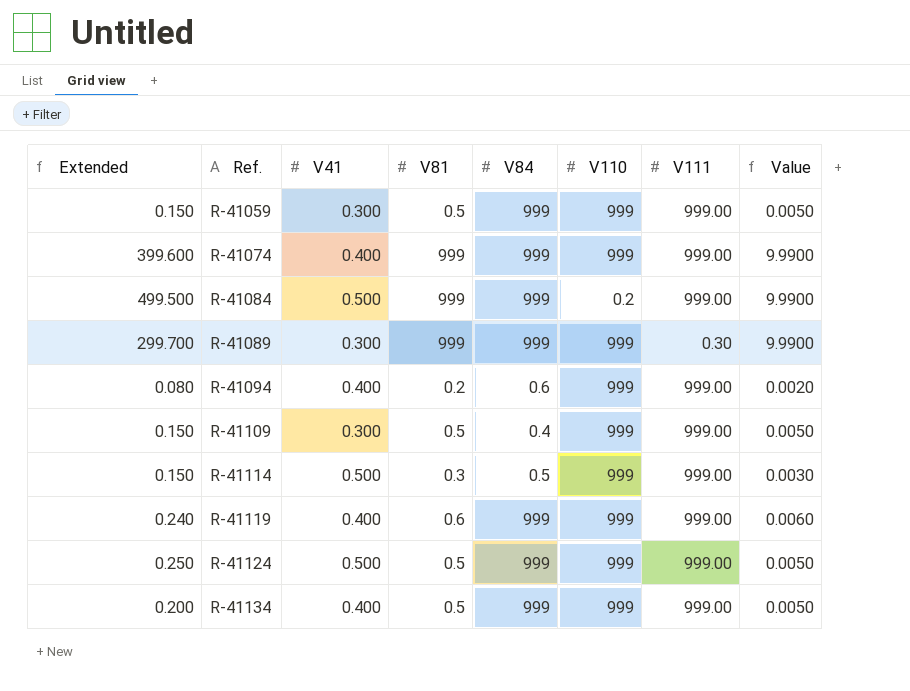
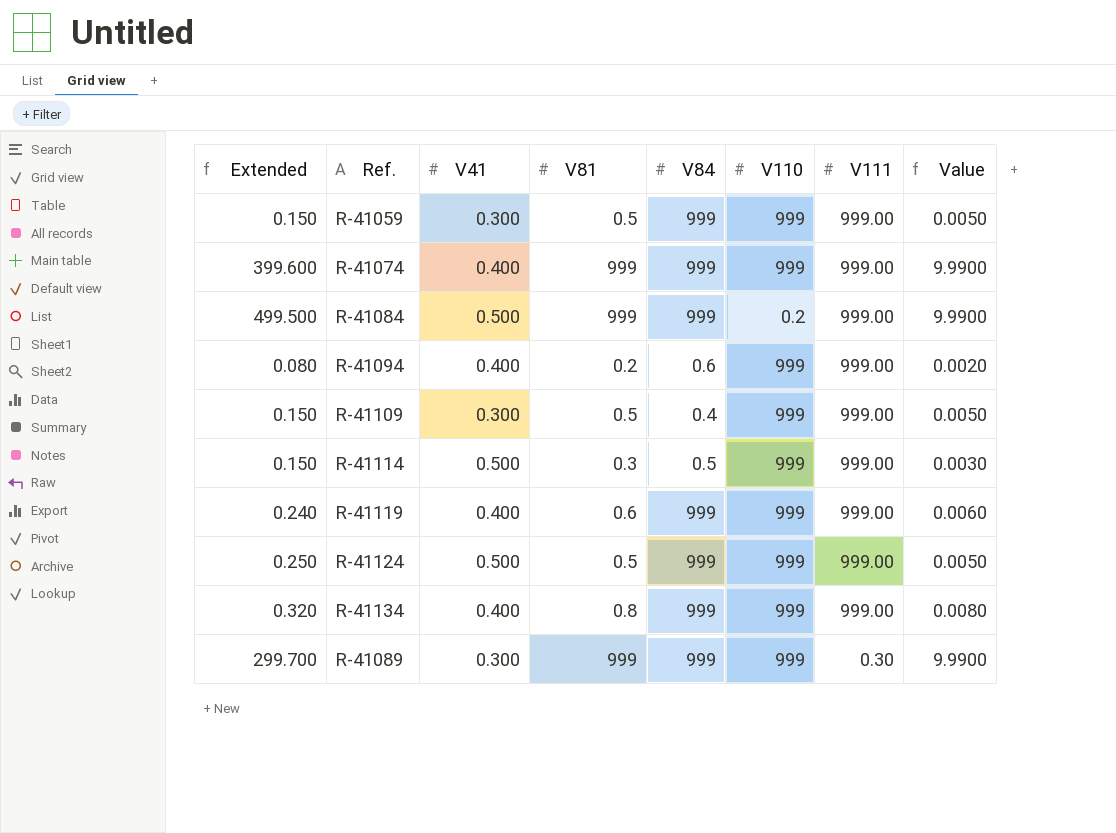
row order: Ref. ascending -> V111 descending
R-41134 | Extended: 0.200 -> 0.320
R-41134 | V81: 0.5 -> 0.8
R-41134 | Value: 0.0050 -> 0.0080

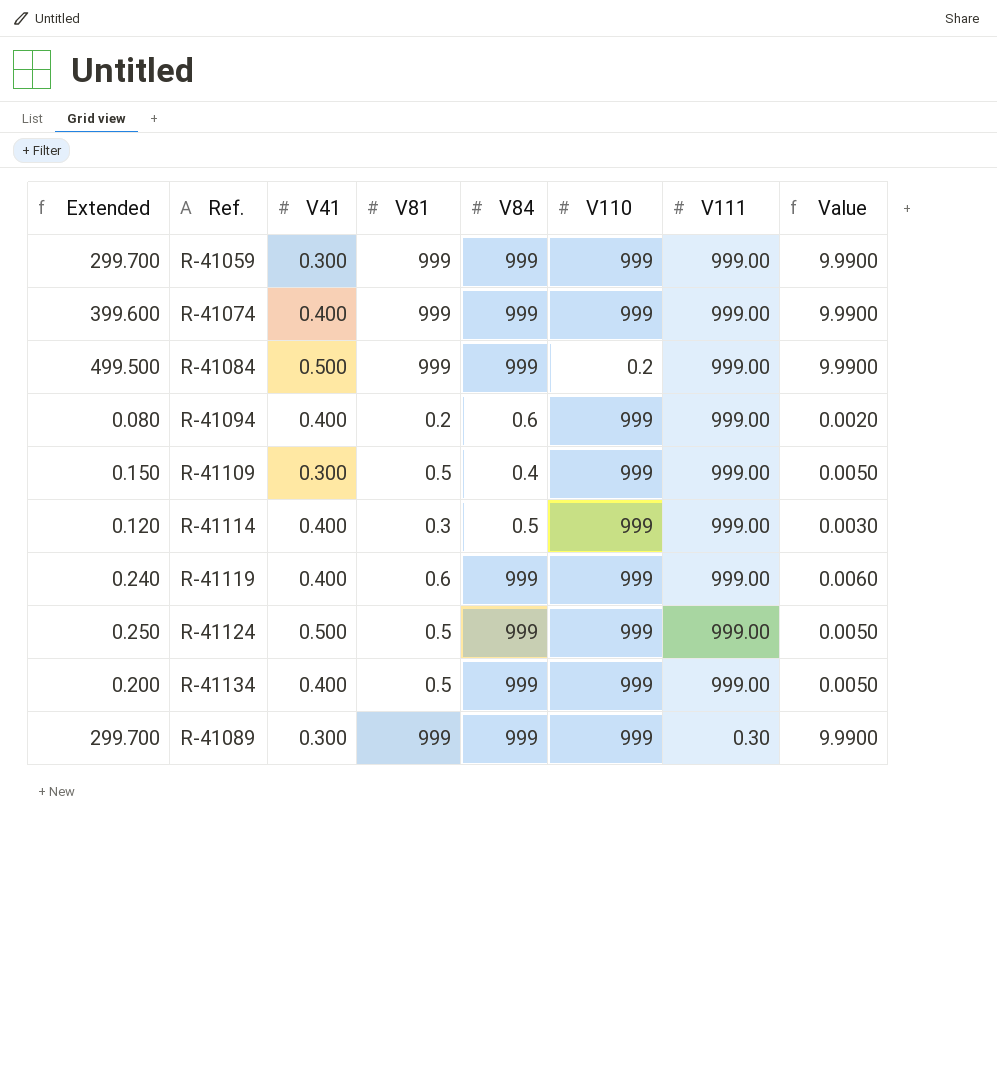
R-41059 | Extended: 0.150 -> 299.700
R-41059 | V81: 0.5 -> 999
R-41059 | Value: 0.0050 -> 9.9900
R-41114 | Extended: 0.150 -> 0.120
R-41114 | V41: 0.500 -> 0.400
R-41134 | Extended: 0.320 -> 0.200
R-41134 | V81: 0.8 -> 0.5
R-41134 | Value: 0.0080 -> 0.0050

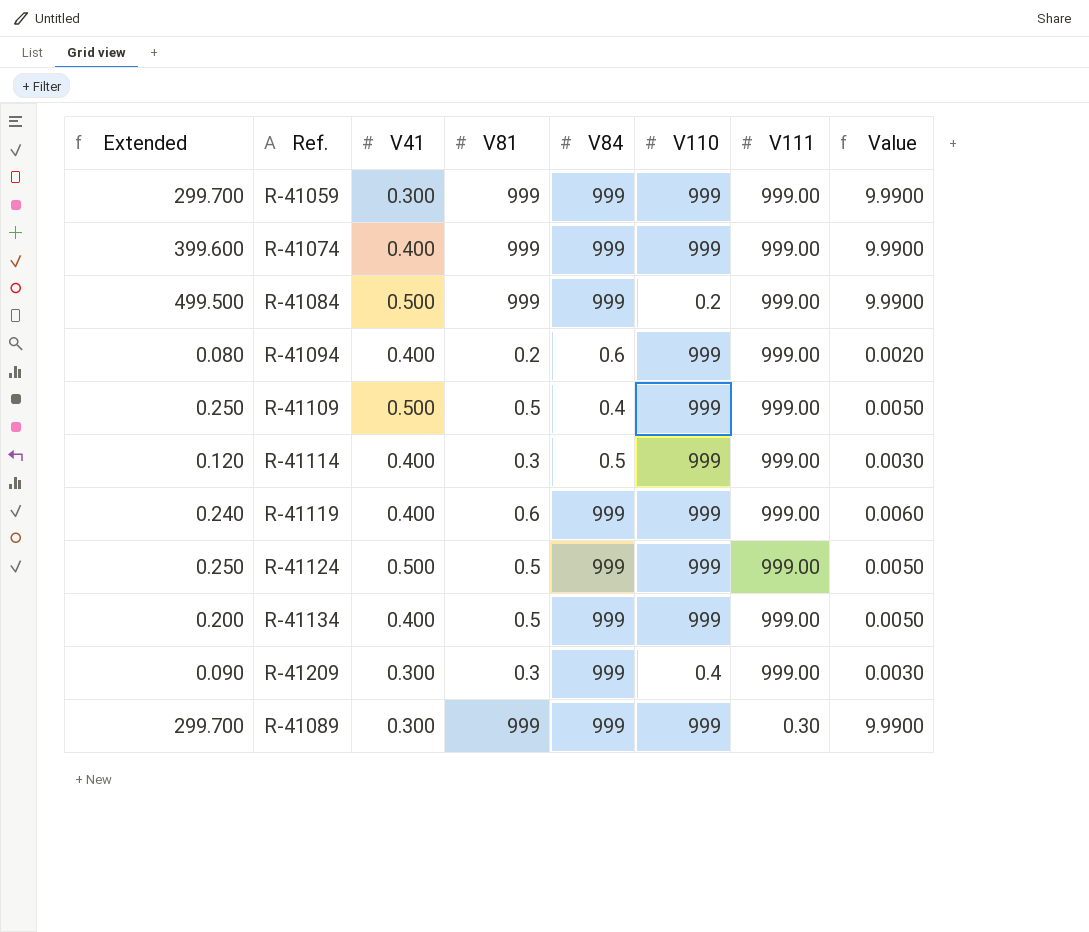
R-41109 | Extended: 0.150 -> 0.250
R-41109 | V41: 0.300 -> 0.500
row R-41209: none -> 0.090 | 0.300 | 0.3 | 999 | 0.4 | 999.00 | 0.0030

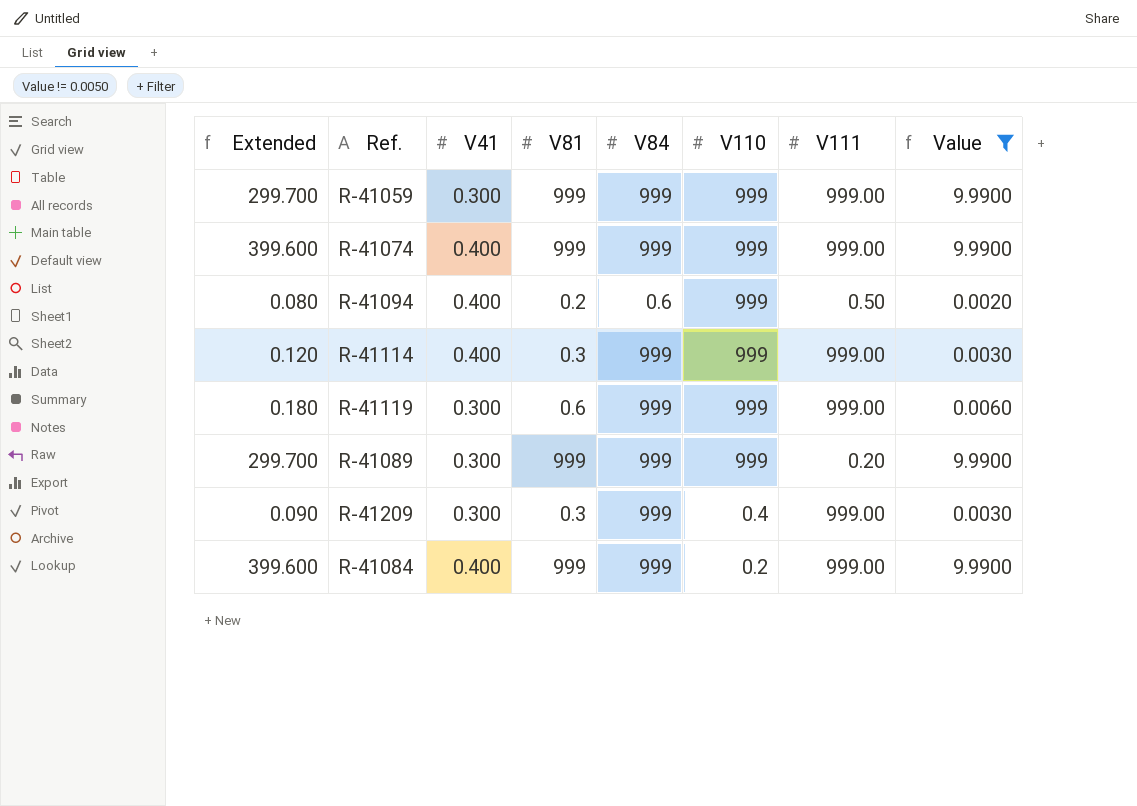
filter: none -> Value != 0.0050
row order: V111 descending -> V110 descending
R-41094 | V111: 999.00 -> 0.50
R-41114 | V84: 0.5 -> 999
R-41119 | Extended: 0.240 -> 0.180
R-41119 | V41: 0.400 -> 0.300
R-41089 | V111: 0.30 -> 0.20
R-41084 | Extended: 499.500 -> 399.600
R-41084 | V41: 0.500 -> 0.400

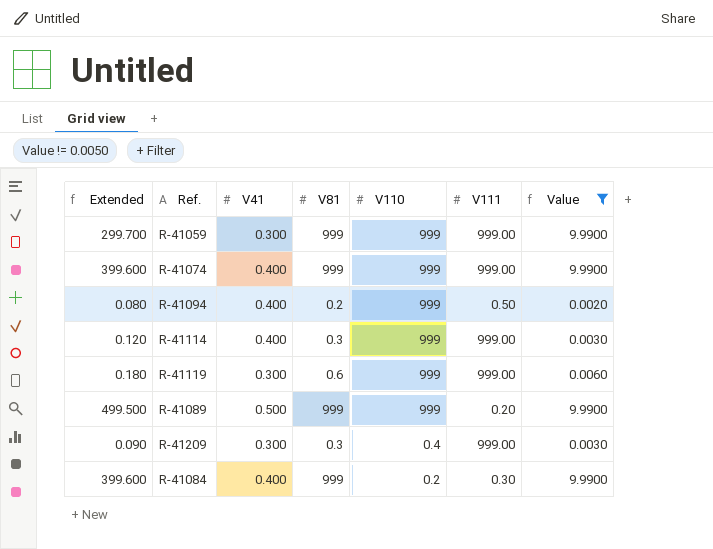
column V84 | position: 5 -> none
R-41089 | Extended: 299.700 -> 499.500
R-41089 | V41: 0.300 -> 0.500
R-41084 | V111: 999.00 -> 0.30

